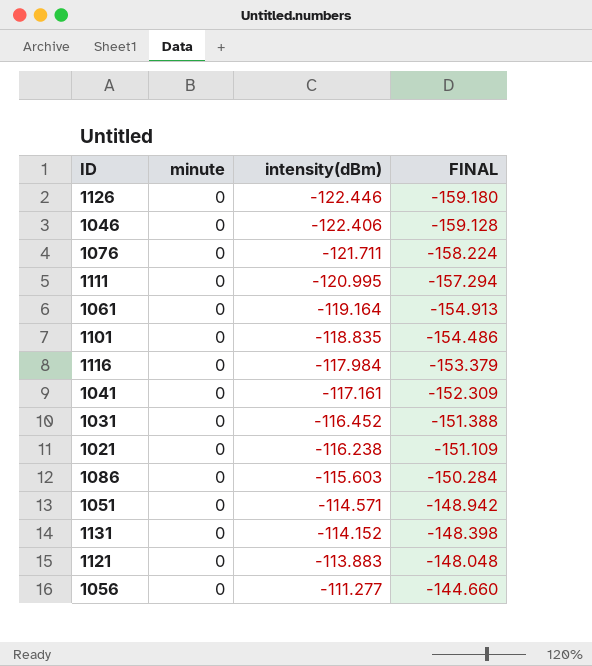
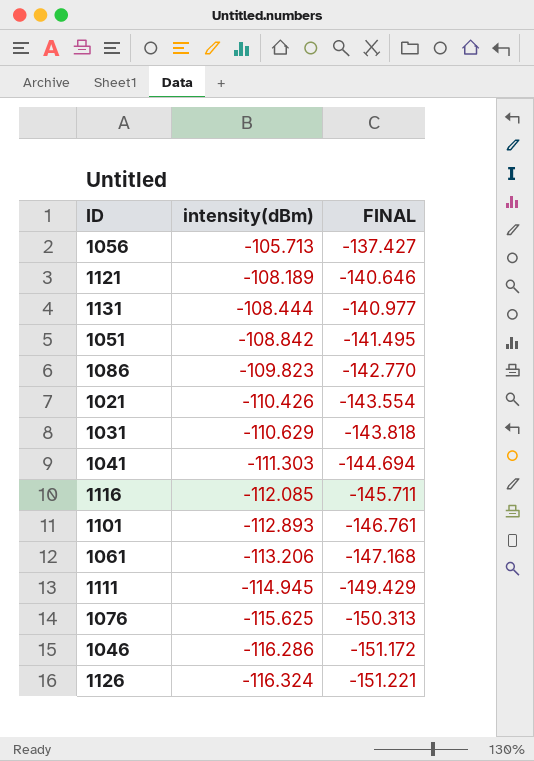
row order: intensity(dBm) ascending -> intensity(dBm) descending
column minute | position: 2 -> none
1056 | intensity(dBm): -111.277 -> -105.713
1056 | FINAL: -144.660 -> -137.427
1121 | intensity(dBm): -113.883 -> -108.189
1121 | FINAL: -148.048 -> -140.646
1131 | intensity(dBm): -114.152 -> -108.444
1131 | FINAL: -148.398 -> -140.977
1051 | intensity(dBm): -114.571 -> -108.842
1051 | FINAL: -148.942 -> -141.495
1086 | intensity(dBm): -115.603 -> -109.823
1086 | FINAL: -150.284 -> -142.770
1021 | intensity(dBm): -116.238 -> -110.426
1021 | FINAL: -151.109 -> -143.554
1031 | intensity(dBm): -116.452 -> -110.629
1031 | FINAL: -151.388 -> -143.818
1041 | intensity(dBm): -117.161 -> -111.303
1041 | FINAL: -152.309 -> -144.694
1116 | intensity(dBm): -117.984 -> -112.085
1116 | FINAL: -153.379 -> -145.711
1101 | intensity(dBm): -118.835 -> -112.893
1101 | FINAL: -154.486 -> -146.761
1061 | intensity(dBm): -119.164 -> -113.206
1061 | FINAL: -154.913 -> -147.168
1111 | intensity(dBm): -120.995 -> -114.945
1111 | FINAL: -157.294 -> -149.429
1076 | intensity(dBm): -121.711 -> -115.625
1076 | FINAL: -158.224 -> -150.313
1046 | intensity(dBm): -122.406 -> -116.286
1046 | FINAL: -159.128 -> -151.172
1126 | intensity(dBm): -122.446 -> -116.324
1126 | FINAL: -159.180 -> -151.221

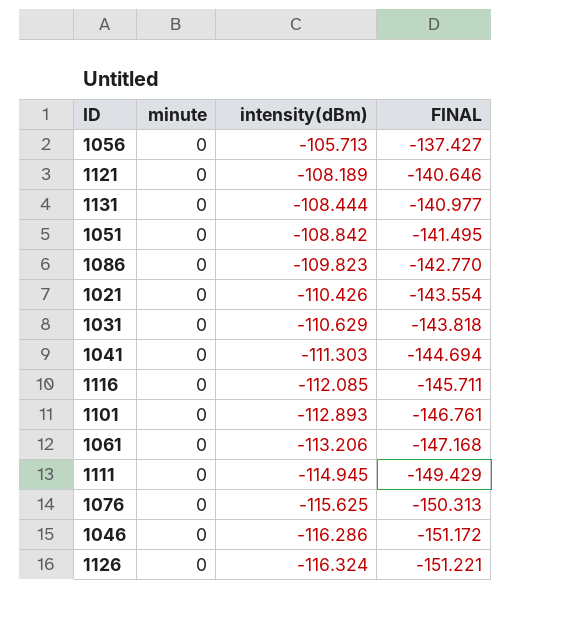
column minute | position: none -> 2

